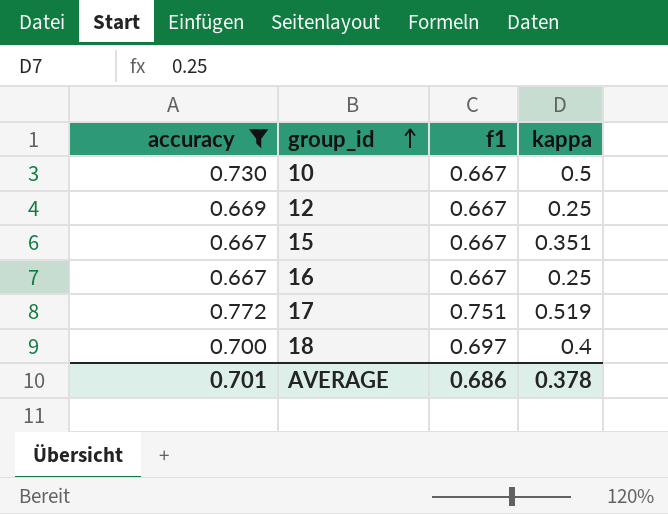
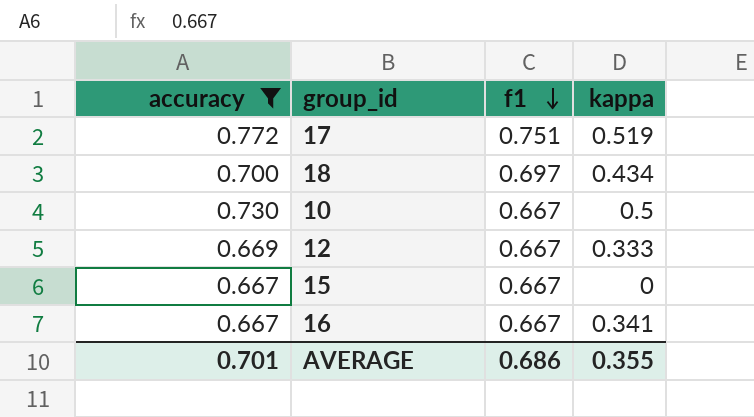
row order: group_id ascending -> f1 descending
18 | kappa: 0.4 -> 0.434
12 | kappa: 0.25 -> 0.333
15 | kappa: 0.351 -> 0
16 | kappa: 0.25 -> 0.341
AVERAGE | kappa: 0.378 -> 0.355

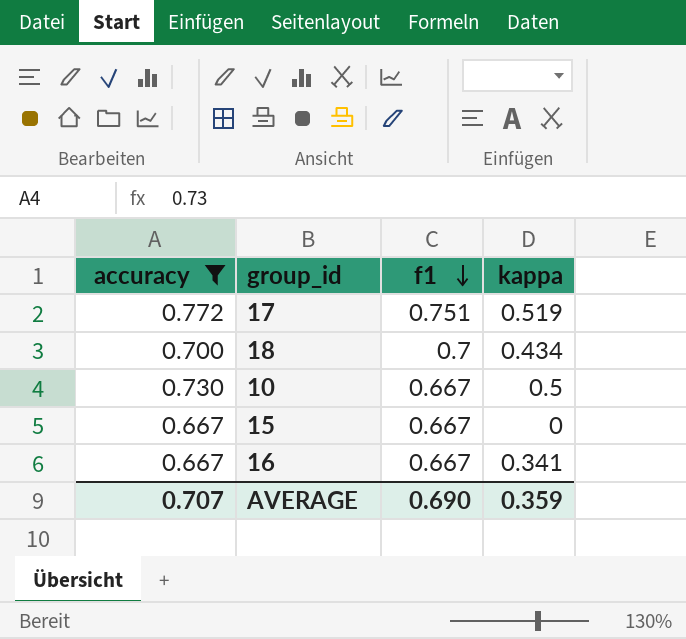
row 12: 0.669 | 0.667 | 0.333 -> none
18 | f1: 0.697 -> 0.7
AVERAGE | accuracy: 0.701 -> 0.707
AVERAGE | f1: 0.686 -> 0.690
AVERAGE | kappa: 0.355 -> 0.359

